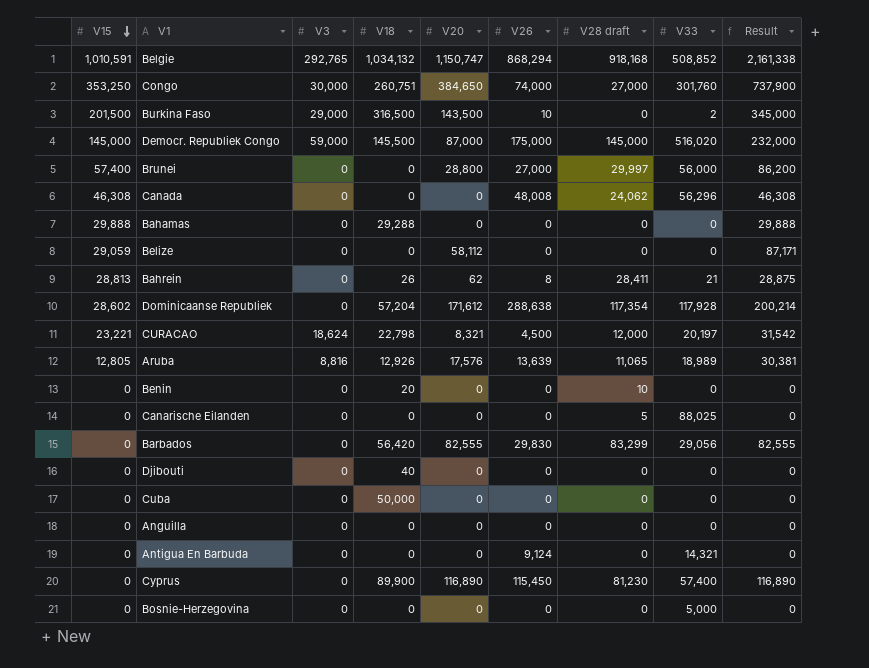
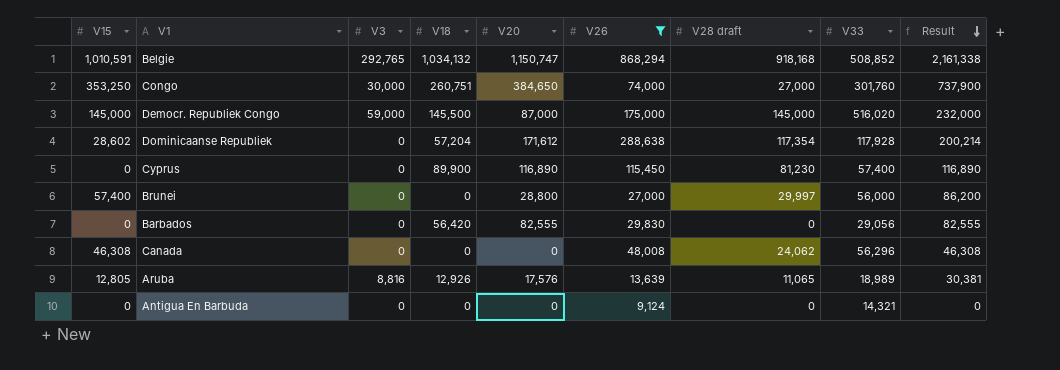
filter: none -> V26 >= 9,124
row order: V15 descending -> Result descending
Barbados | V28 draft: 83,299 -> 0

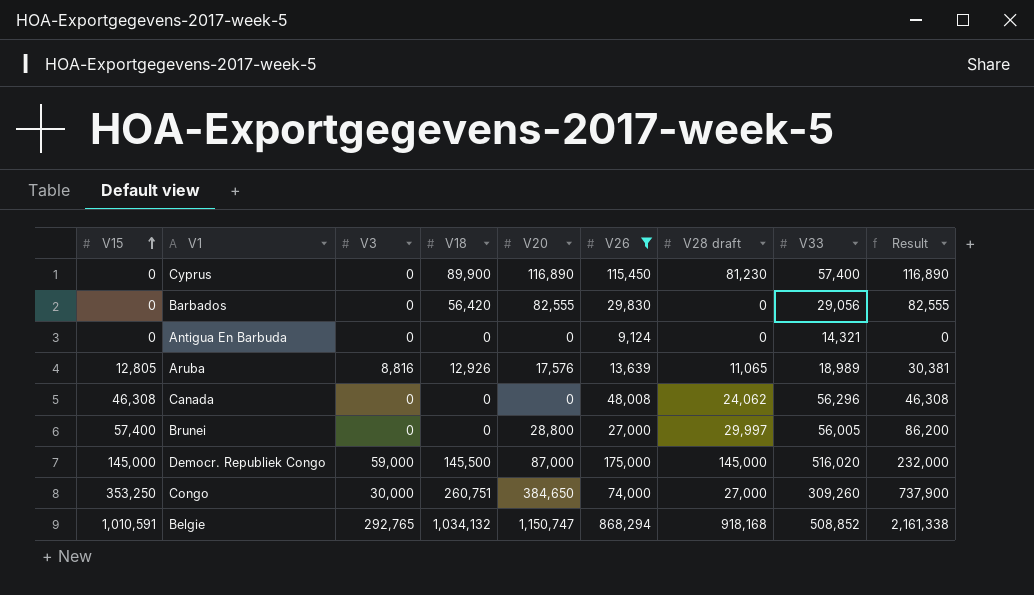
row order: Result descending -> V15 ascending
row Dominicaanse Republiek: 28,602 | 0 | 57,204 | 171,612 | 288,638 | 117,354 | 117,928 | 200,214 -> none
Brunei | V33: 56,000 -> 56,005
Congo | V33: 301,760 -> 309,260

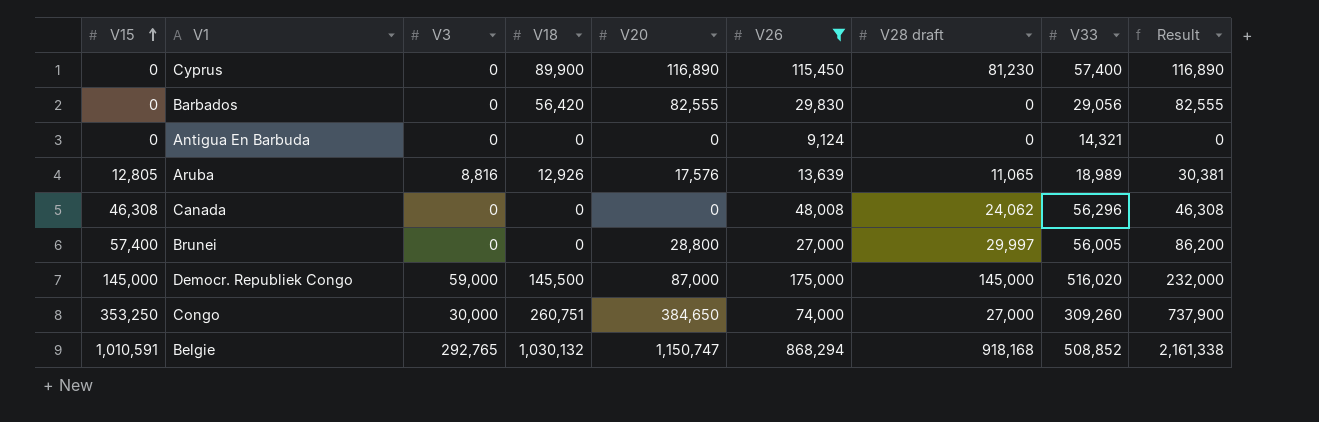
Belgie | V18: 1,034,132 -> 1,030,132

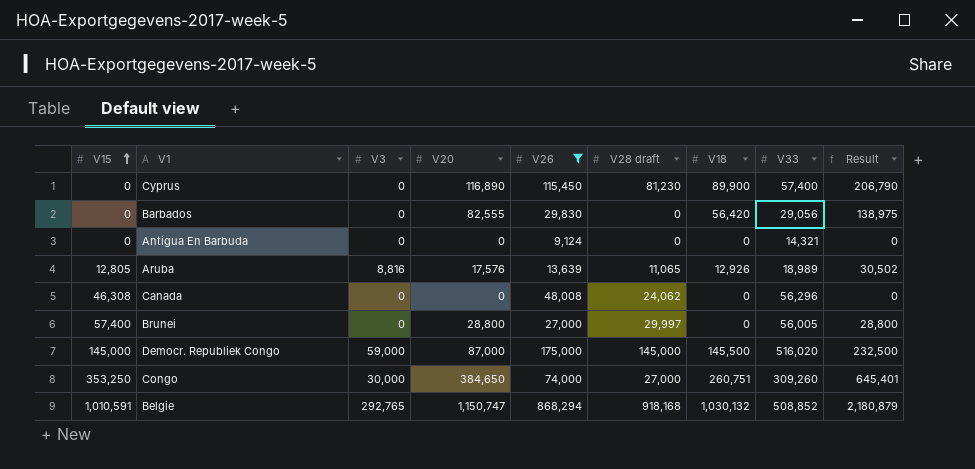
column V18 | position: 4 -> 7
column Result | formula: [V15] + [V20] -> [V20] + [V18]

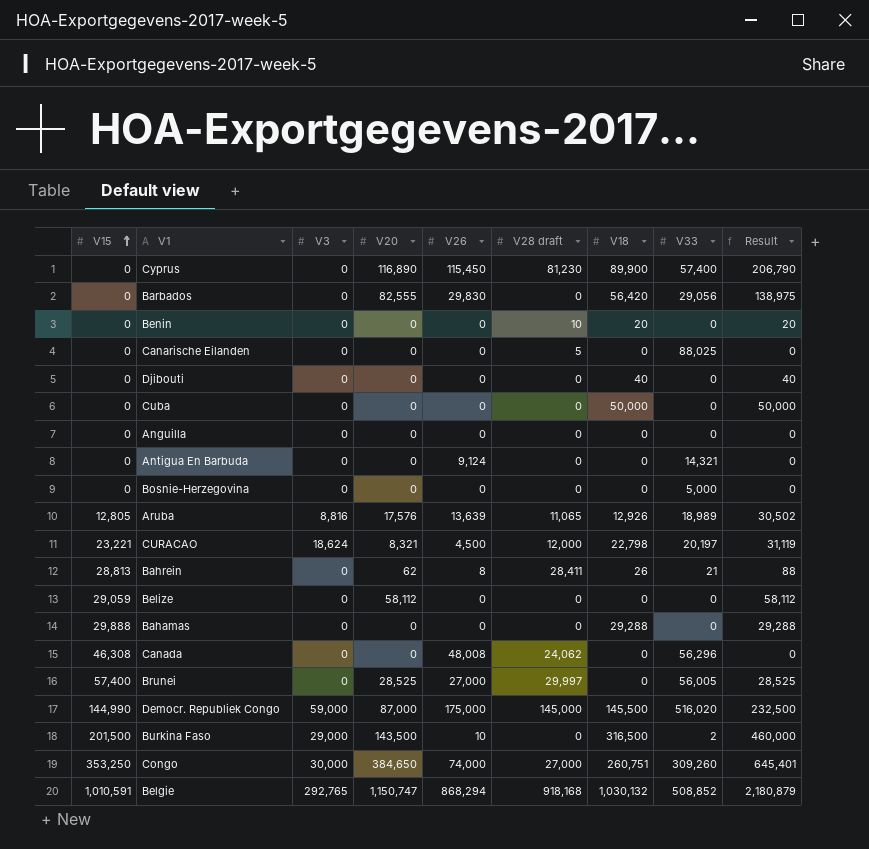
filter: V26 >= 9,124 -> none
Brunei | V20: 28,800 -> 28,525
Brunei | Result: 28,800 -> 28,525
Democr. Republiek Congo | V15: 145,000 -> 144,990

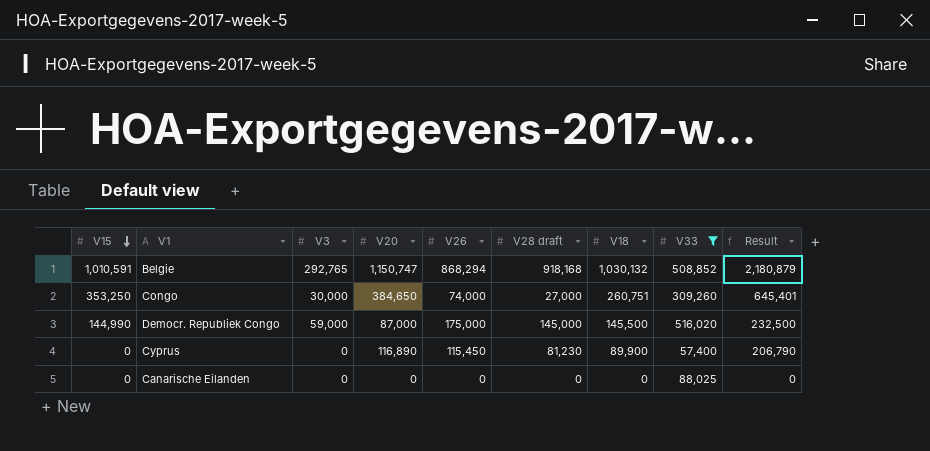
filter: none -> V33 >= 57,400
row order: V15 ascending -> V15 descending
Canarische Eilanden | V28 draft: 5 -> 0

